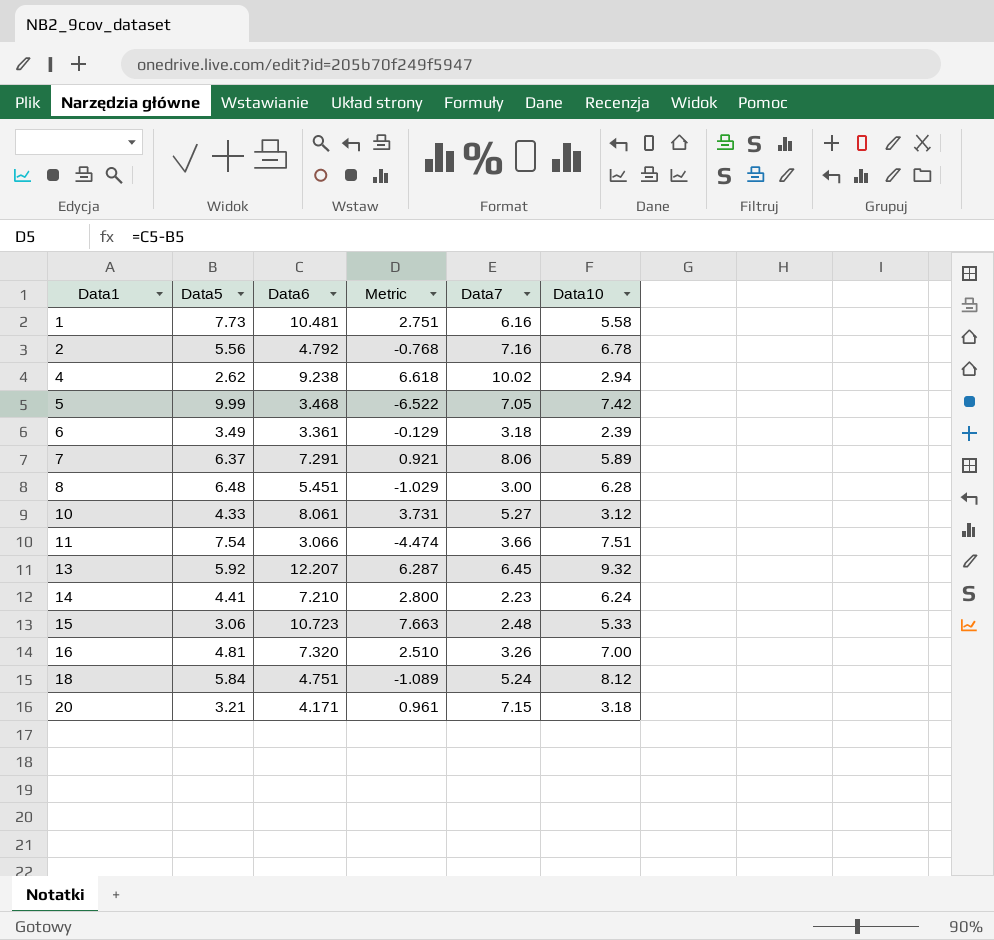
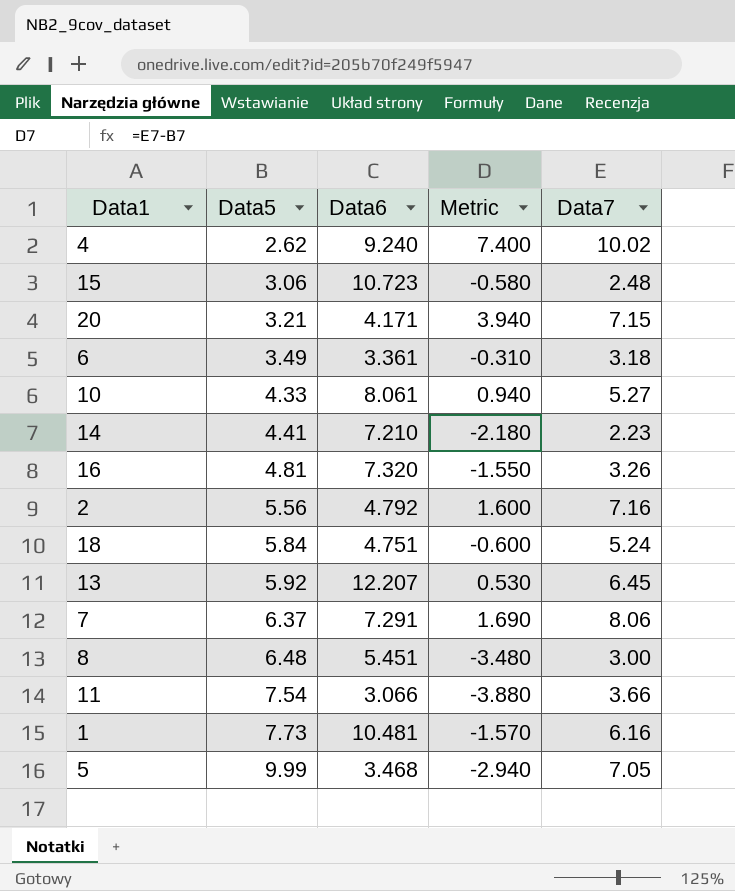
row order: Data1 ascending -> Data5 ascending
column Data10 | position: 6 -> none
column Metric | formula: [Data6] - [Data5] -> [Data7] - [Data5]
4 | Data6: 9.238 -> 9.240

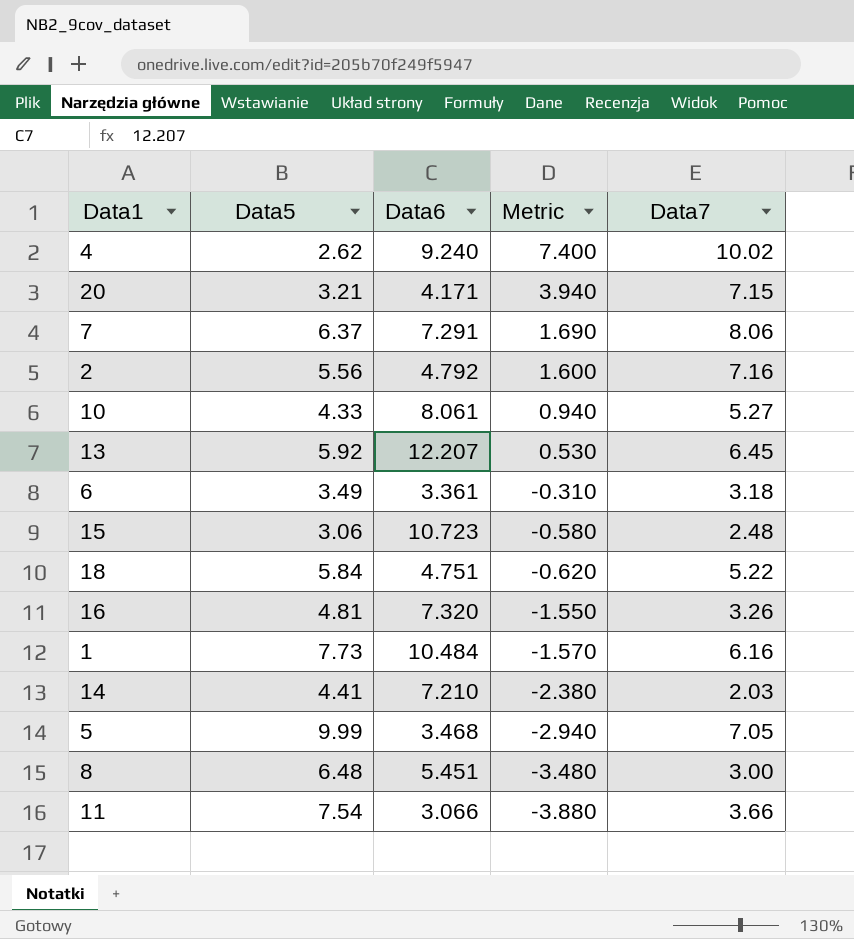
row order: Data5 ascending -> Metric descending
18 | Metric: -0.600 -> -0.620
18 | Data7: 5.24 -> 5.22
1 | Data6: 10.481 -> 10.484
14 | Metric: -2.180 -> -2.380
14 | Data7: 2.23 -> 2.03

